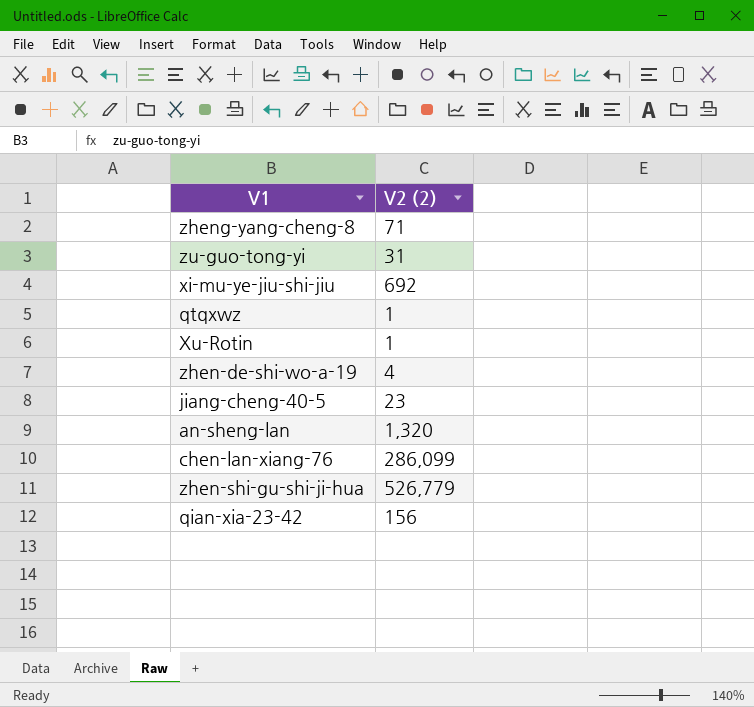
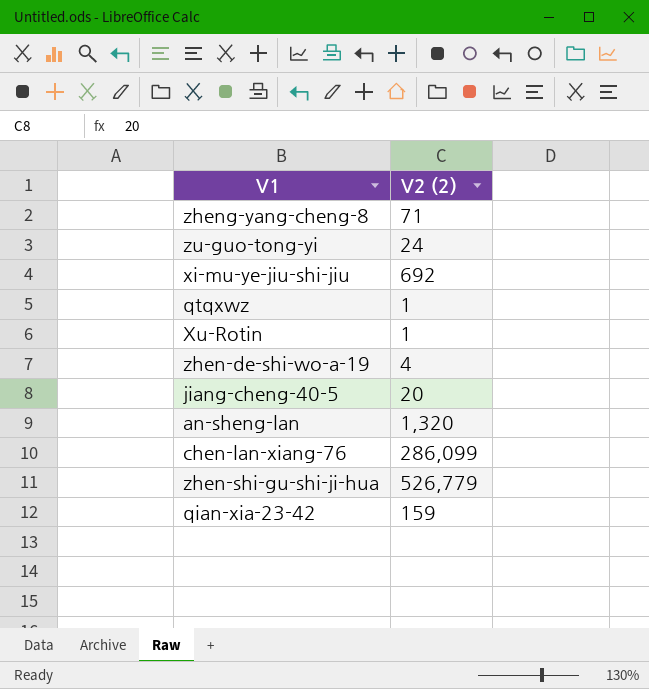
zu-guo-tong-yi | V2 (2): 31 -> 24
jiang-cheng-40-5 | V2 (2): 23 -> 20
qian-xia-23-42 | V2 (2): 156 -> 159

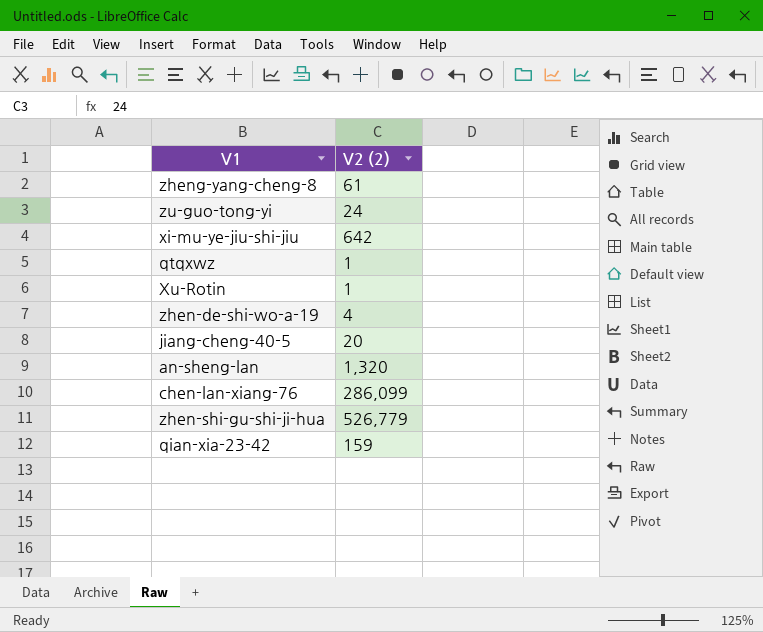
zheng-yang-cheng-8 | V2 (2): 71 -> 61
xi-mu-ye-jiu-shi-jiu | V2 (2): 692 -> 642

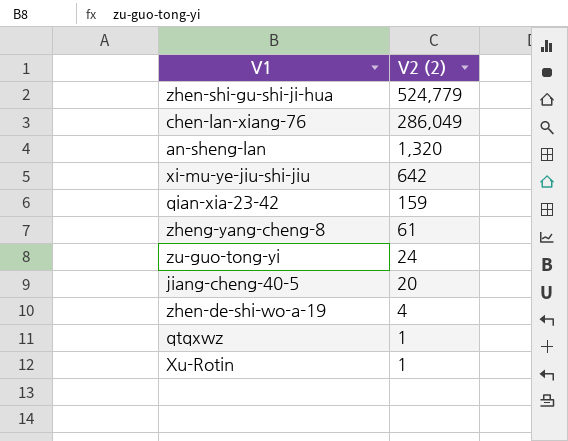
row order: none -> V2 (2) descending
zhen-shi-gu-shi-ji-hua | V2 (2): 526,779 -> 524,779
chen-lan-xiang-76 | V2 (2): 286,099 -> 286,049

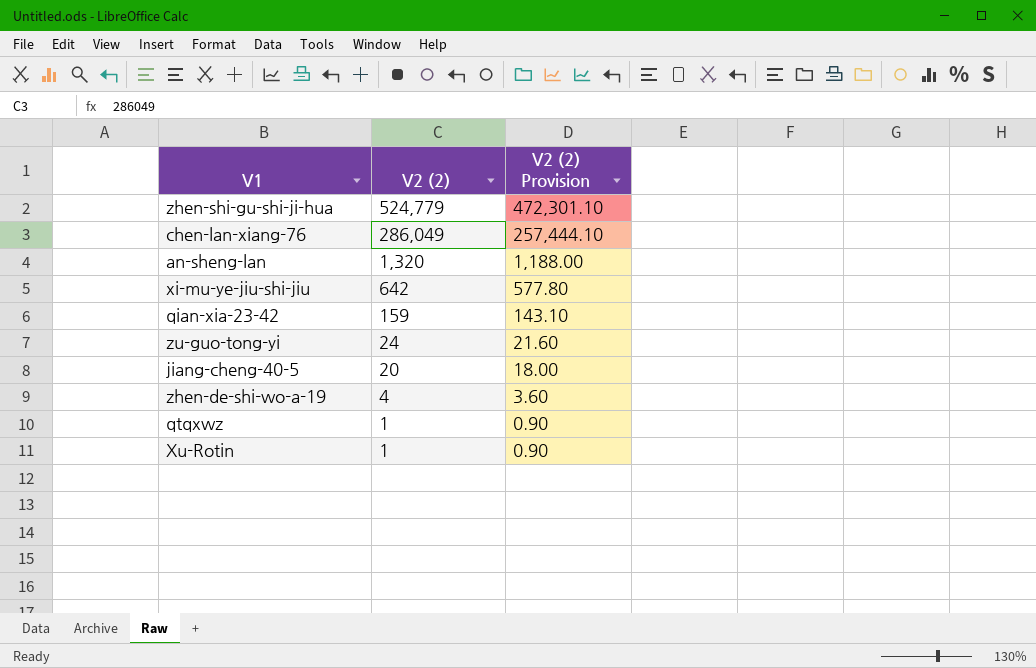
column V2 (2) Provision | formula: none -> [V2 (2)] * 0.9
row zheng-yang-cheng-8: 61 -> none

